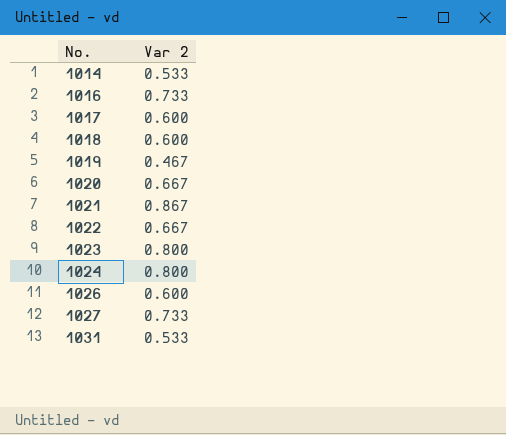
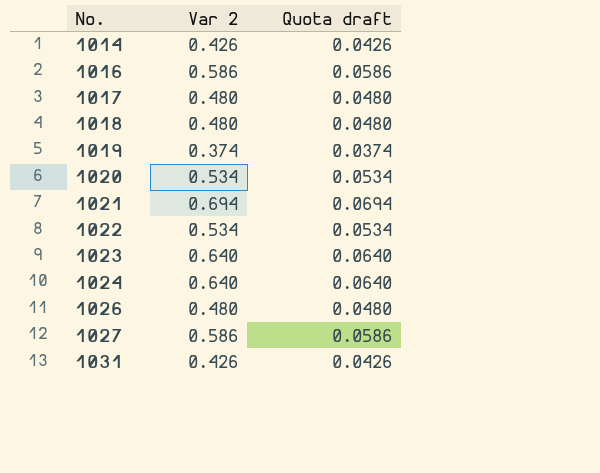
column Quota draft | formula: none -> [Var 2] * 0.1
1014 | Var 2: 0.533 -> 0.426
1016 | Var 2: 0.733 -> 0.586
1017 | Var 2: 0.600 -> 0.480
1018 | Var 2: 0.600 -> 0.480
1019 | Var 2: 0.467 -> 0.374
1020 | Var 2: 0.667 -> 0.534
1021 | Var 2: 0.867 -> 0.694
1022 | Var 2: 0.667 -> 0.534
1023 | Var 2: 0.800 -> 0.640
1024 | Var 2: 0.800 -> 0.640
1026 | Var 2: 0.600 -> 0.480
1027 | Var 2: 0.733 -> 0.586
1031 | Var 2: 0.533 -> 0.426

